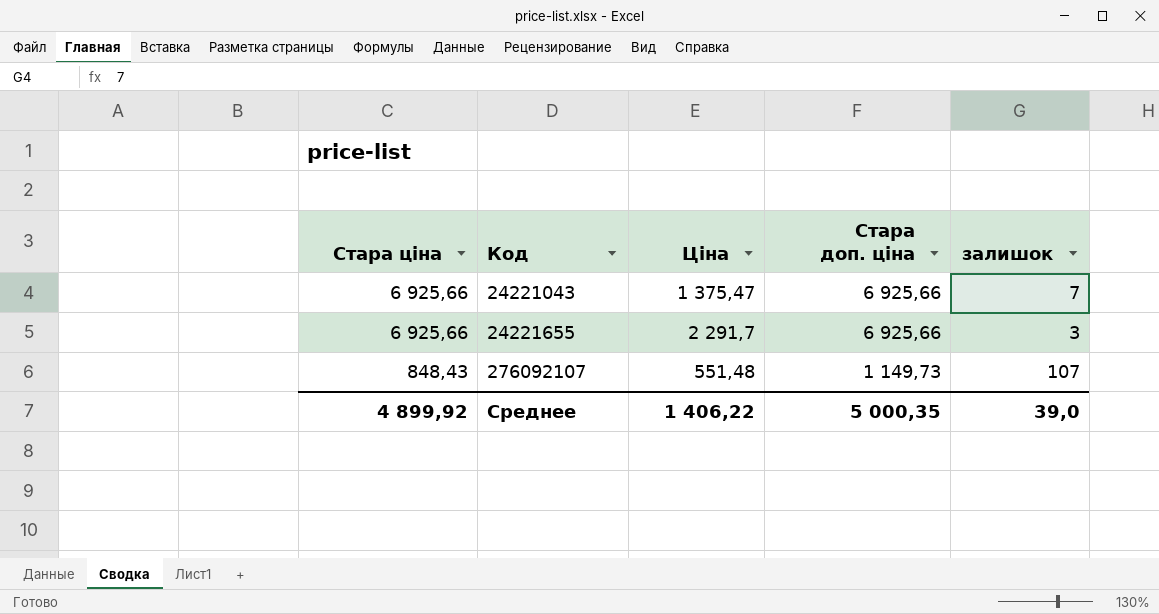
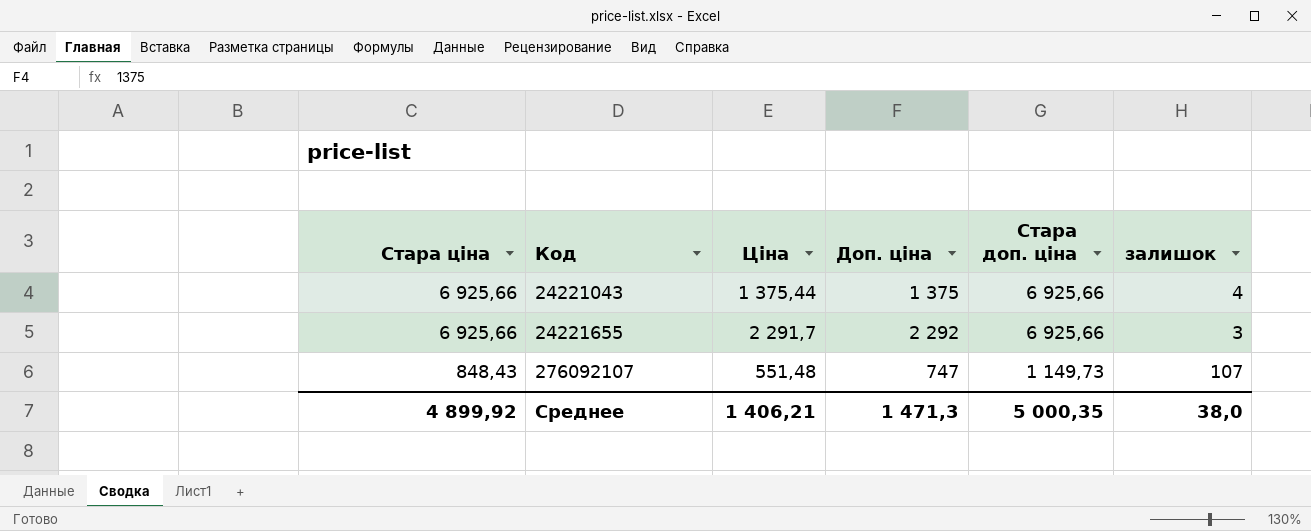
column Доп. ціна | position: none -> 4
24221043 | Ціна: 1 375,47 -> 1 375,44
24221043 | залишок: 7 -> 4
Среднее | Ціна: 1 406,22 -> 1 406,21
Среднее | залишок: 39,0 -> 38,0

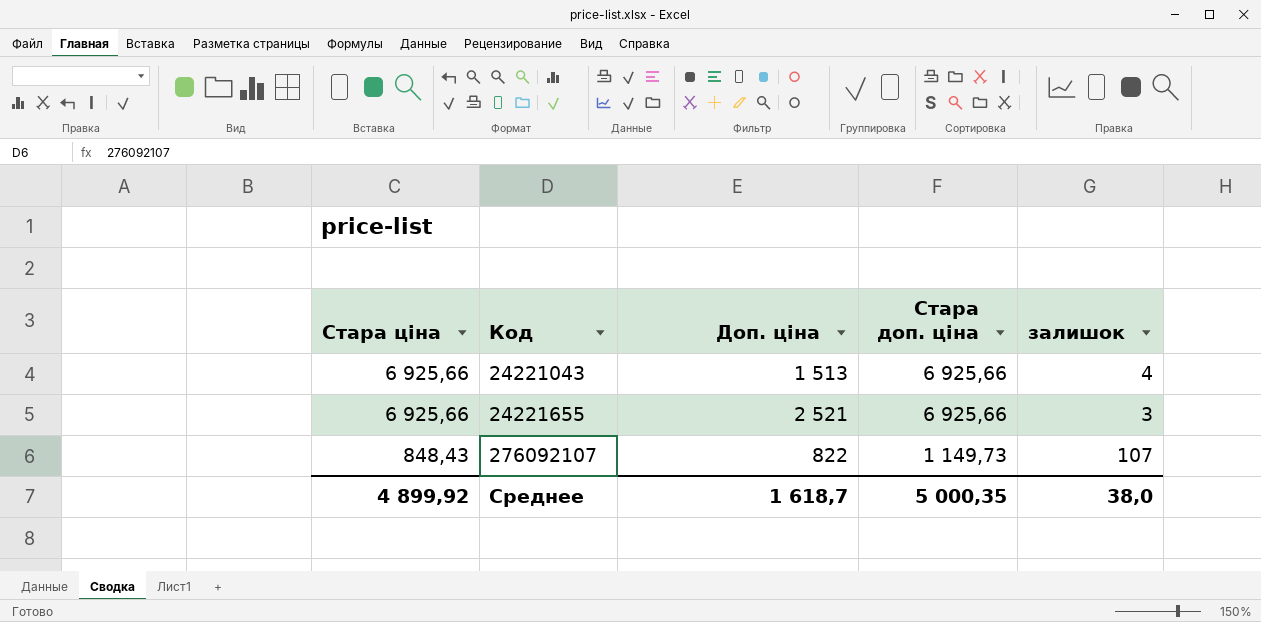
column Ціна | position: 3 -> none
24221043 | Доп. ціна: 1 375 -> 1 513
24221655 | Доп. ціна: 2 292 -> 2 521
276092107 | Доп. ціна: 747 -> 822
Среднее | Доп. ціна: 1 471,3 -> 1 618,7

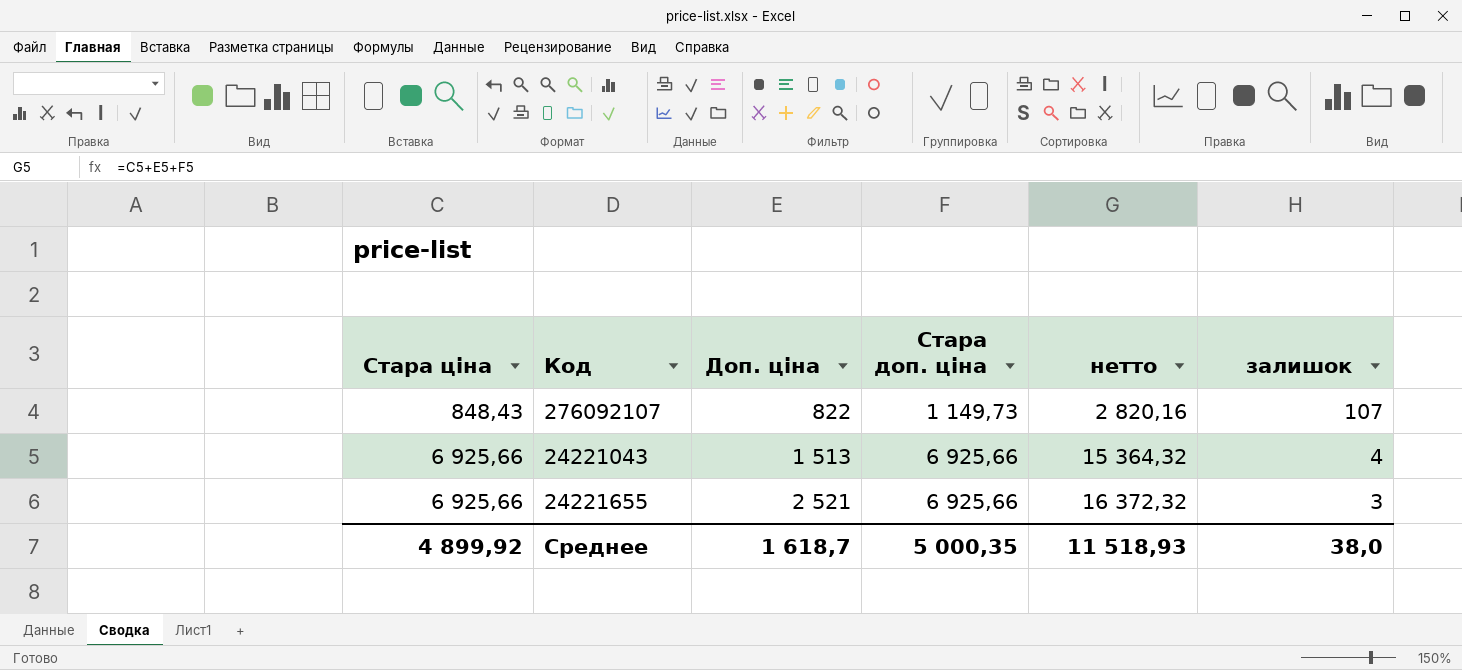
row order: Стара ціна descending -> Стара ціна ascending
column нетто | formula: none -> [Стара ціна] + [Доп. ціна] + [Стара доп. ціна]

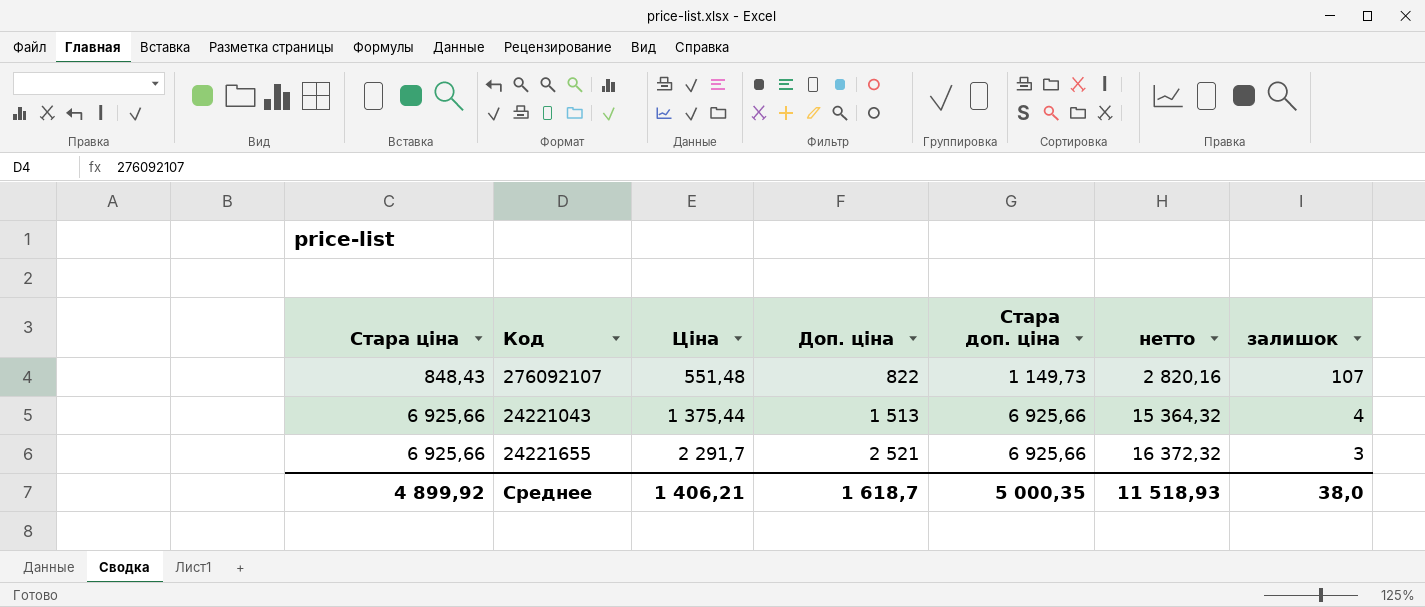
column Ціна | position: none -> 3

